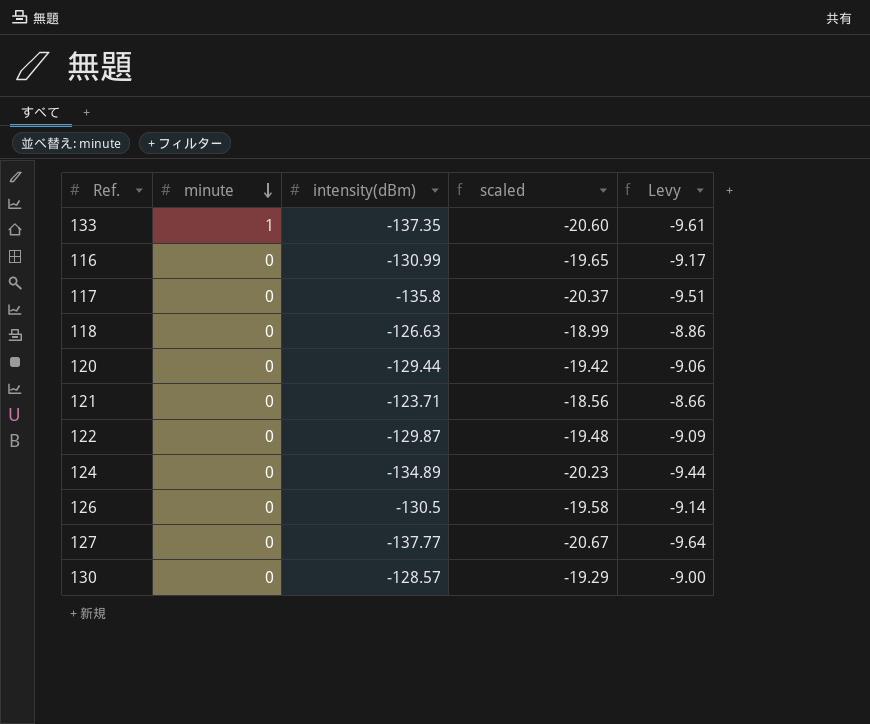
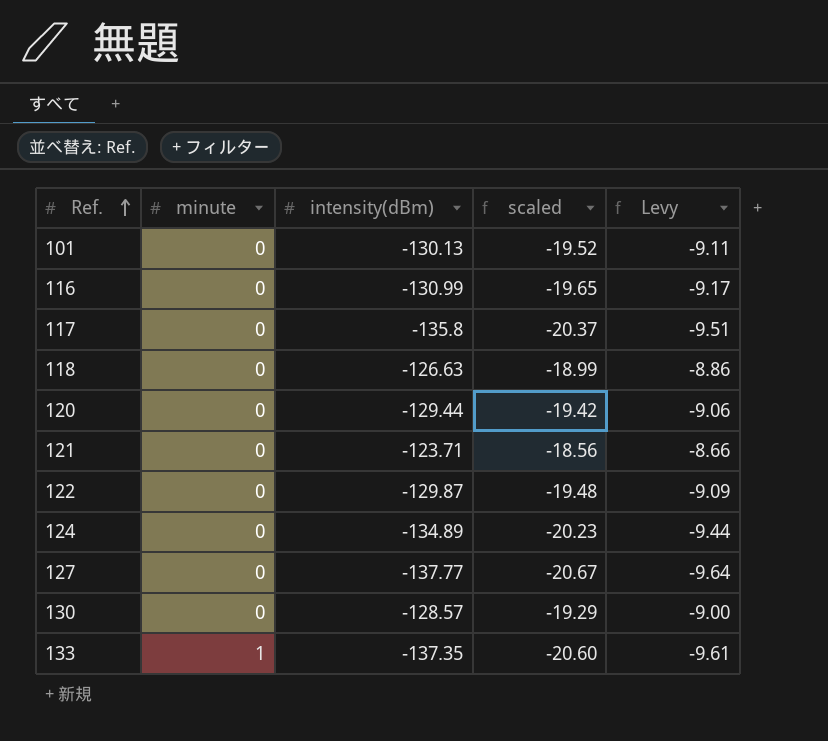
row order: minute descending -> Ref. ascending
row 126: 0 | -130.5 | -19.58 | -9.14 -> none
row 101: none -> 0 | -130.13 | -19.52 | -9.11

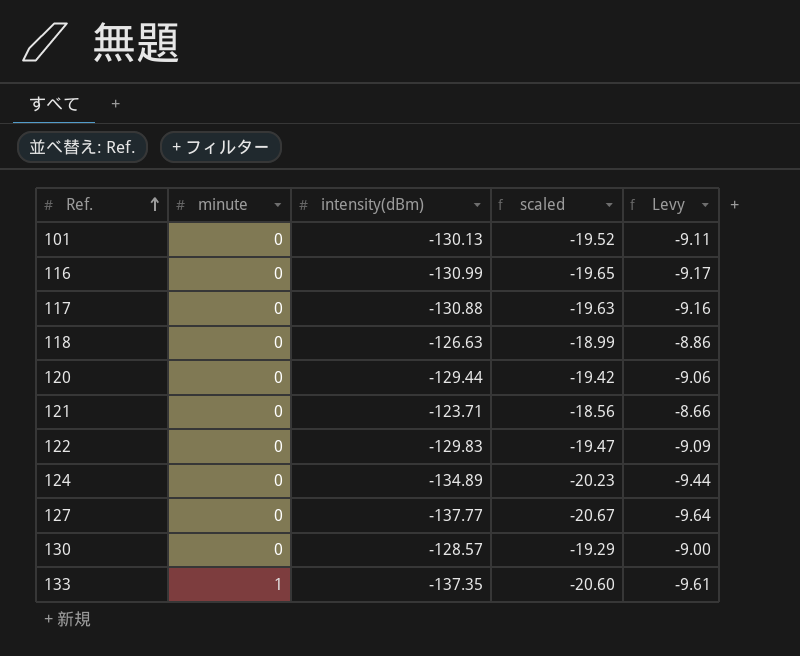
117 | intensity(dBm): -135.8 -> -130.88
117 | scaled: -20.37 -> -19.63
117 | Levy: -9.51 -> -9.16
122 | intensity(dBm): -129.87 -> -129.83
122 | scaled: -19.48 -> -19.47

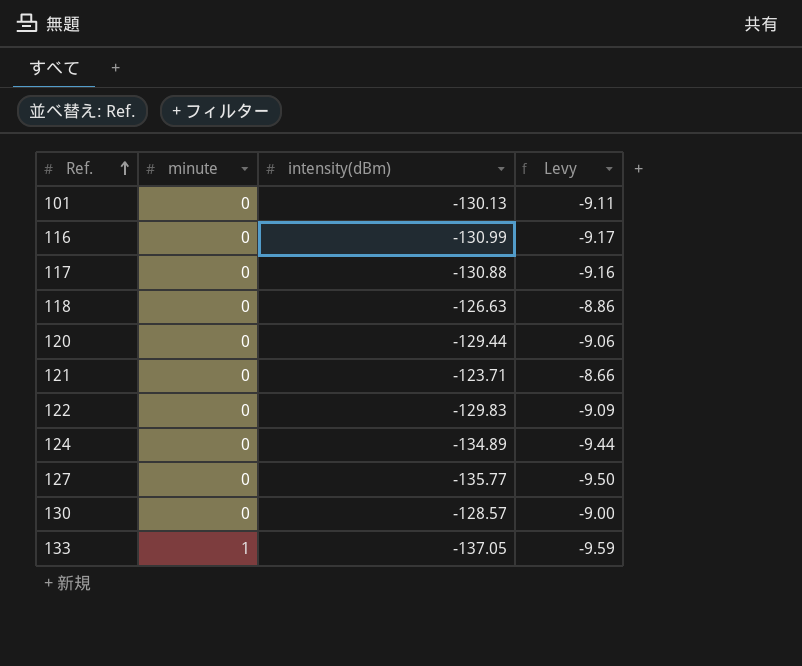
column scaled | formula: [intensity(dBm)] * 0.15 -> none
127 | intensity(dBm): -137.77 -> -135.77
127 | Levy: -9.64 -> -9.50
133 | intensity(dBm): -137.35 -> -137.05
133 | Levy: -9.61 -> -9.59

